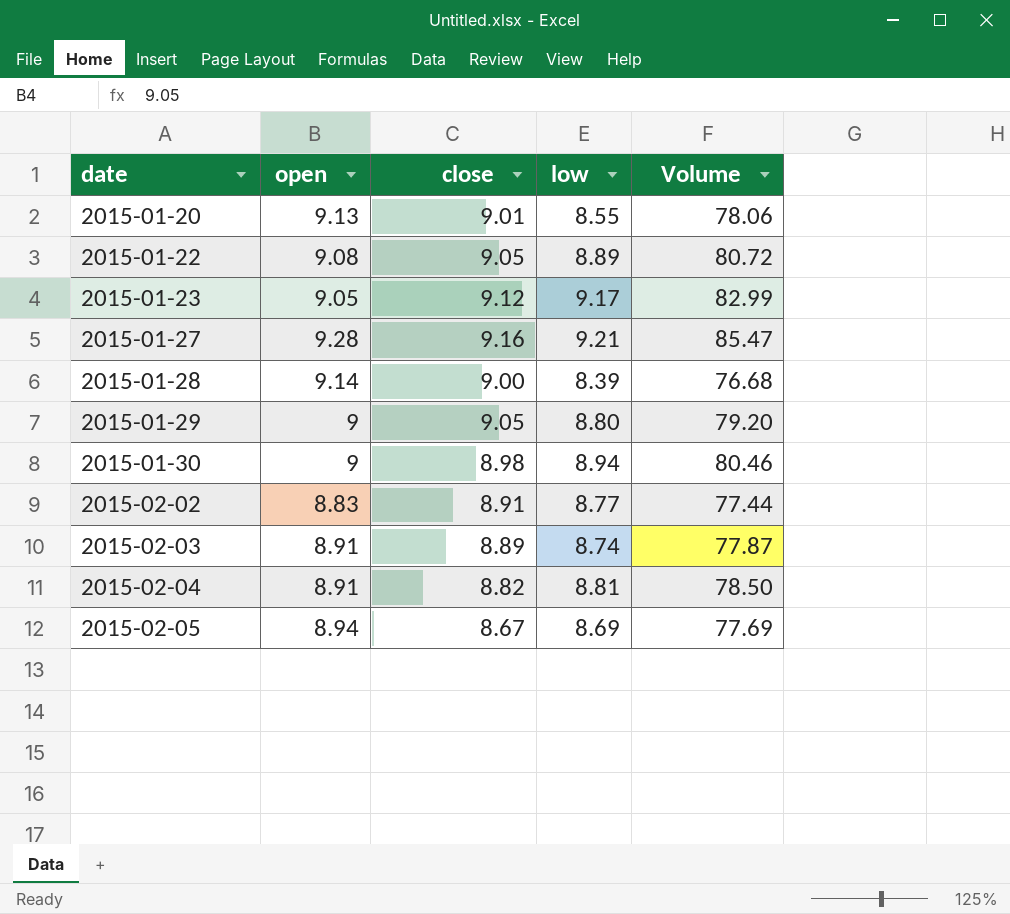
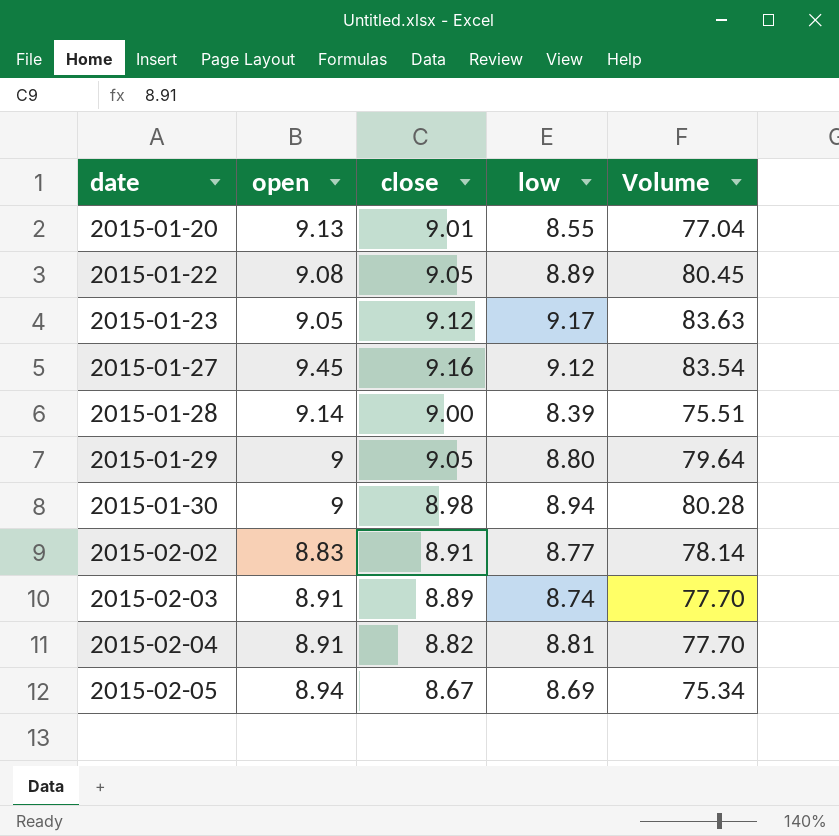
column Volume | formula: [open] * [low] -> [close] * [low]
2015-01-27 | open: 9.28 -> 9.45
2015-01-27 | low: 9.21 -> 9.12

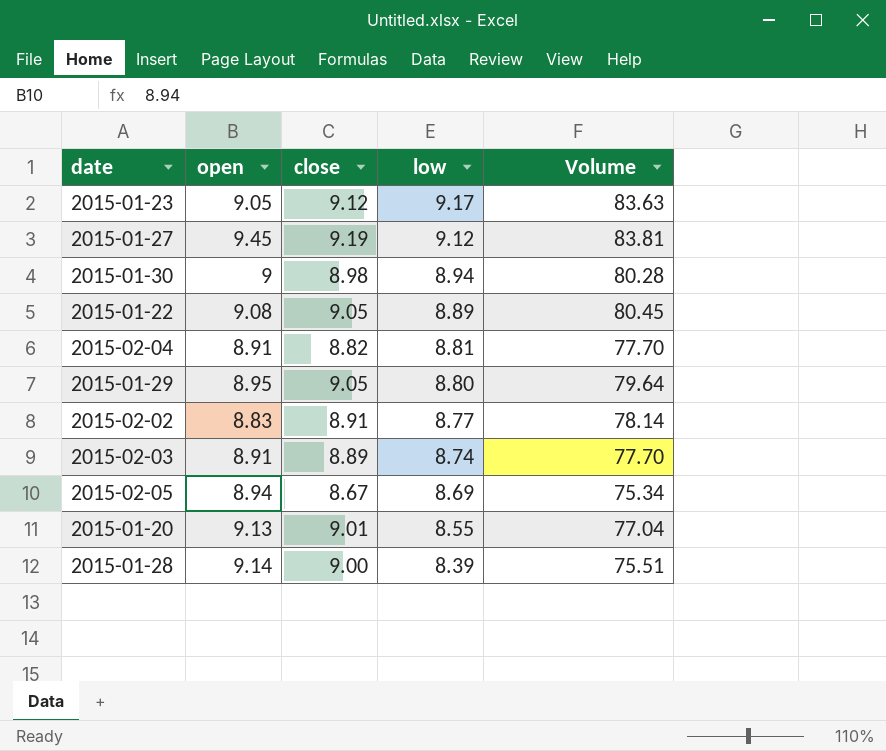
row order: date ascending -> low descending
2015-01-27 | close: 9.16 -> 9.19
2015-01-27 | Volume: 83.54 -> 83.81
2015-01-29 | open: 9 -> 8.95

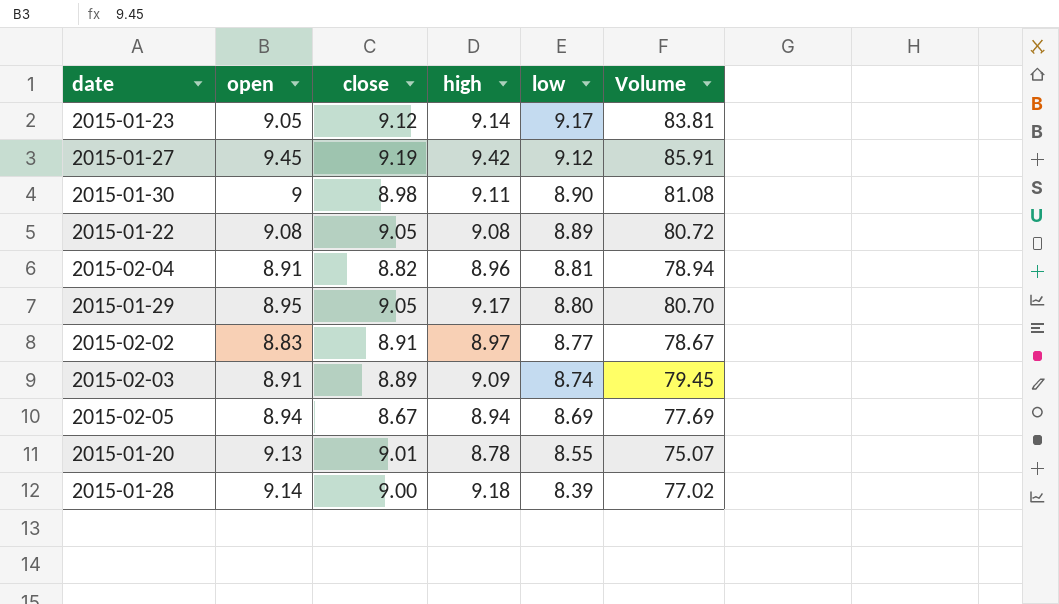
column high | position: none -> 4
column Volume | formula: [close] * [low] -> [high] * [low]
2015-01-30 | low: 8.94 -> 8.90

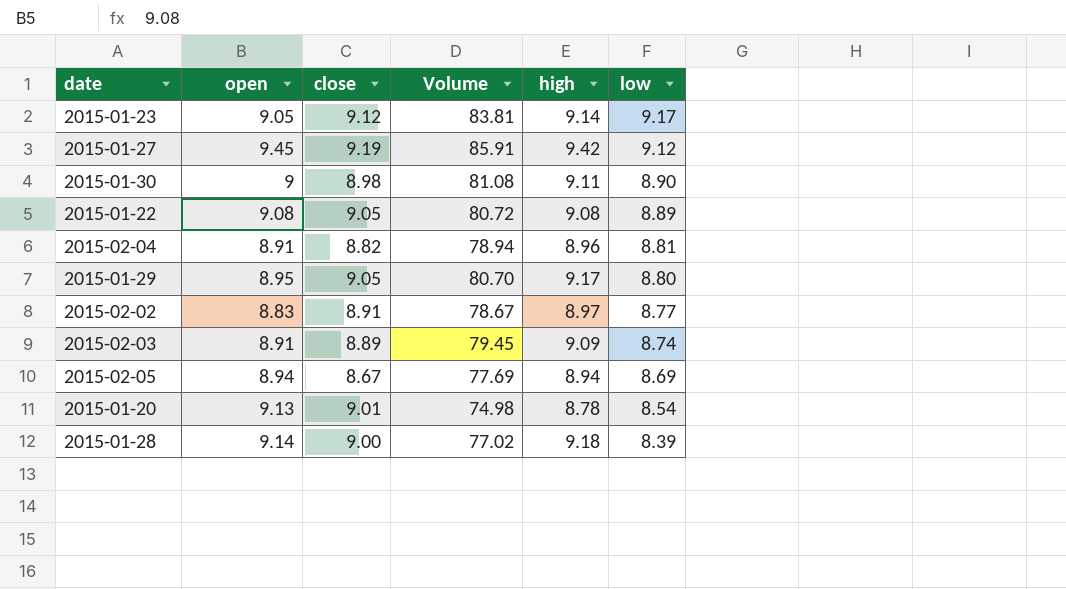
column Volume | position: 6 -> 4
2015-01-20 | Volume: 75.07 -> 74.98
2015-01-20 | low: 8.55 -> 8.54

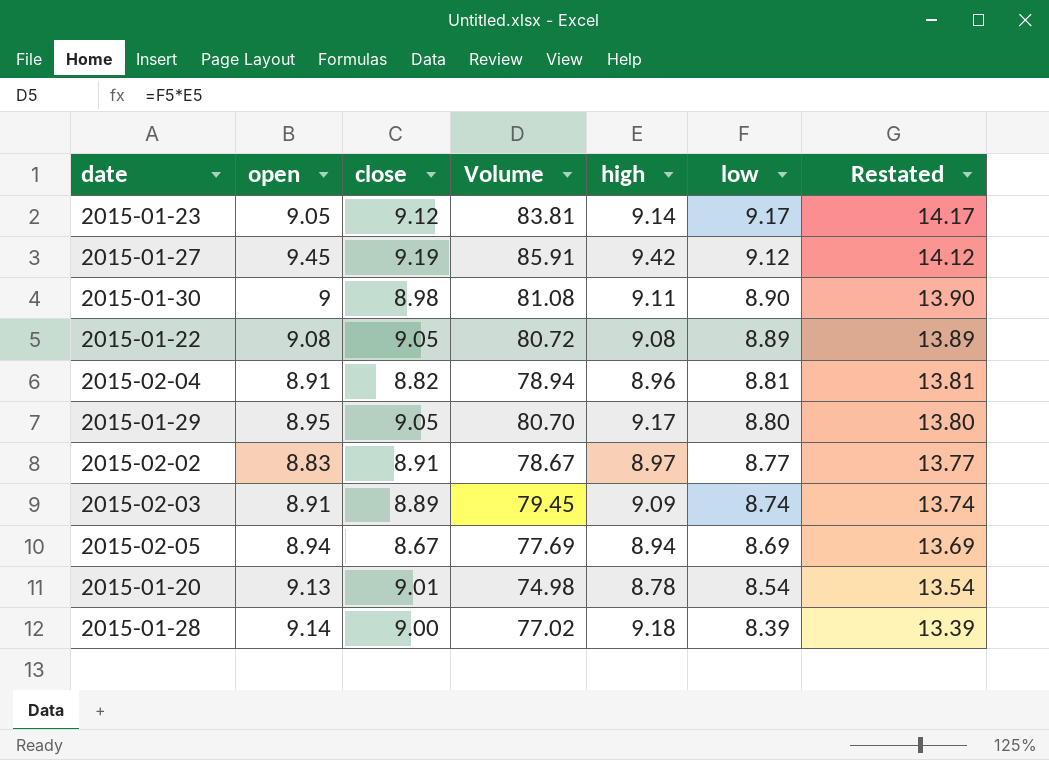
column Restated | formula: none -> [low] + 5

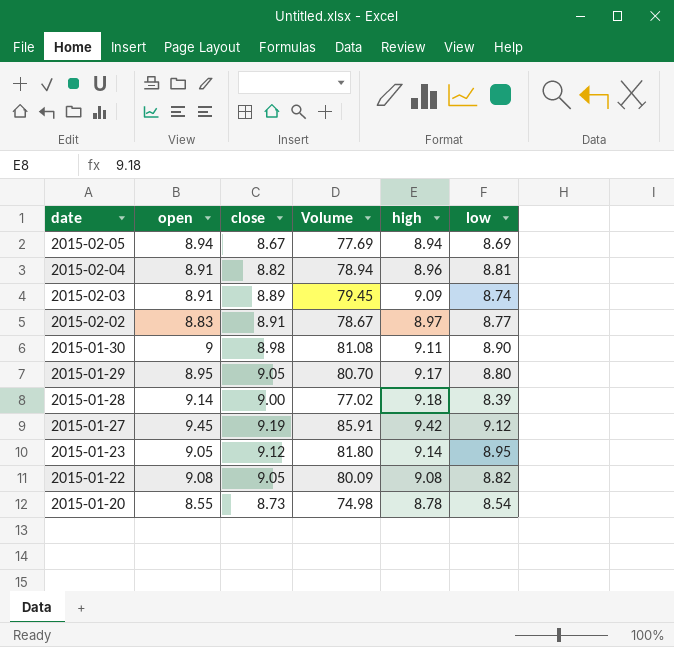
row order: low descending -> date descending
column Restated | formula: [low] + 5 -> none
2015-01-23 | Volume: 83.81 -> 81.80
2015-01-23 | low: 9.17 -> 8.95
2015-01-22 | Volume: 80.72 -> 80.09
2015-01-22 | low: 8.89 -> 8.82
2015-01-20 | open: 9.13 -> 8.55
2015-01-20 | close: 9.01 -> 8.73

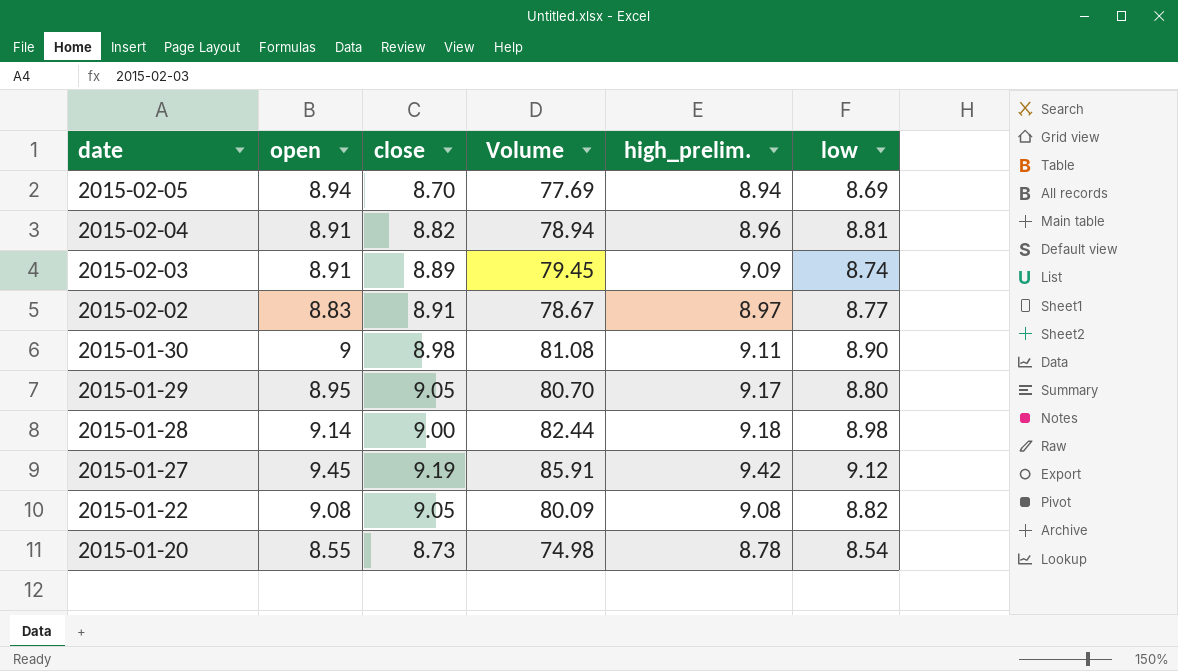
column name: high -> high_prelim.
row 2015-01-23: 9.05 | 9.12 | 81.80 | 9.14 | 8.95 -> none
2015-02-05 | close: 8.67 -> 8.70
2015-01-28 | Volume: 77.02 -> 82.44
2015-01-28 | low: 8.39 -> 8.98

